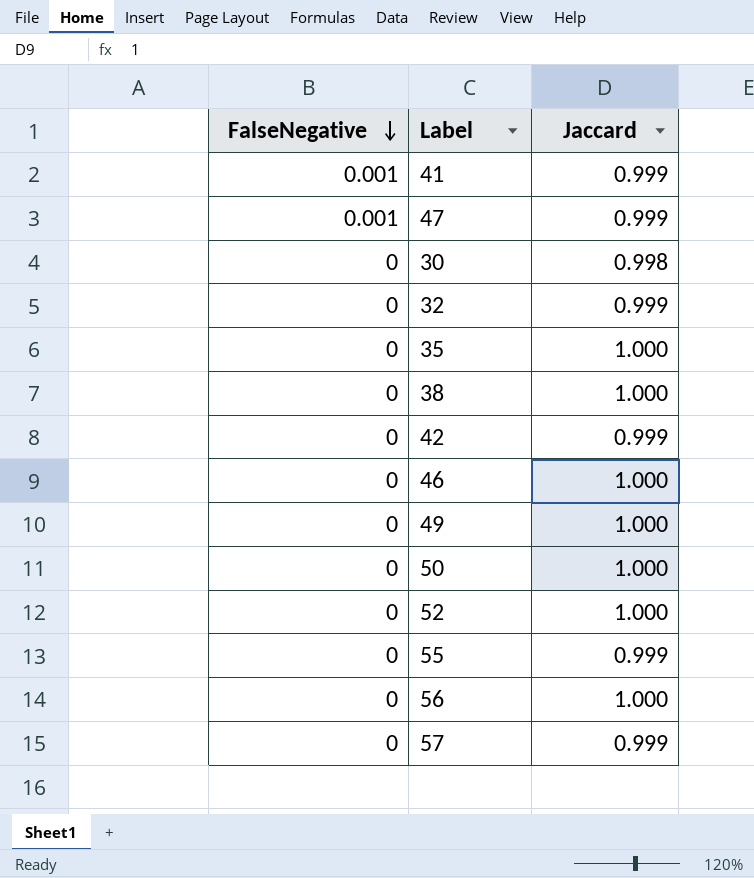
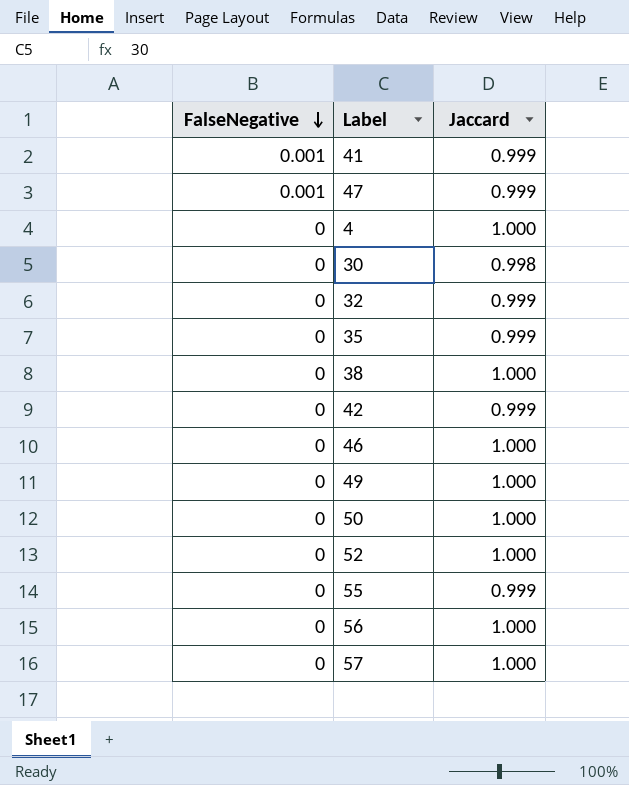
row 4: none -> 0 | 1.000
35 | Jaccard: 1.000 -> 0.999
57 | Jaccard: 0.999 -> 1.000

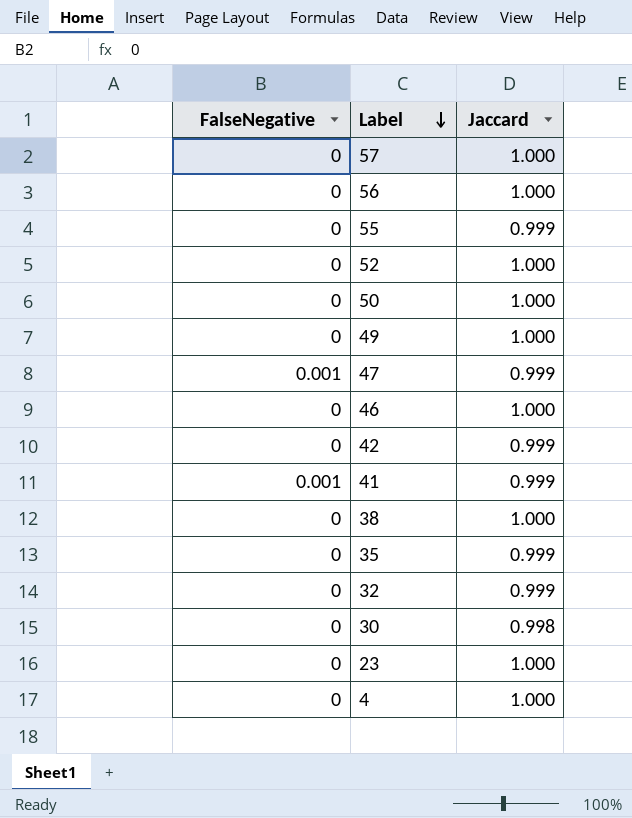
row order: FalseNegative descending -> Label descending
row 23: none -> 0 | 1.000

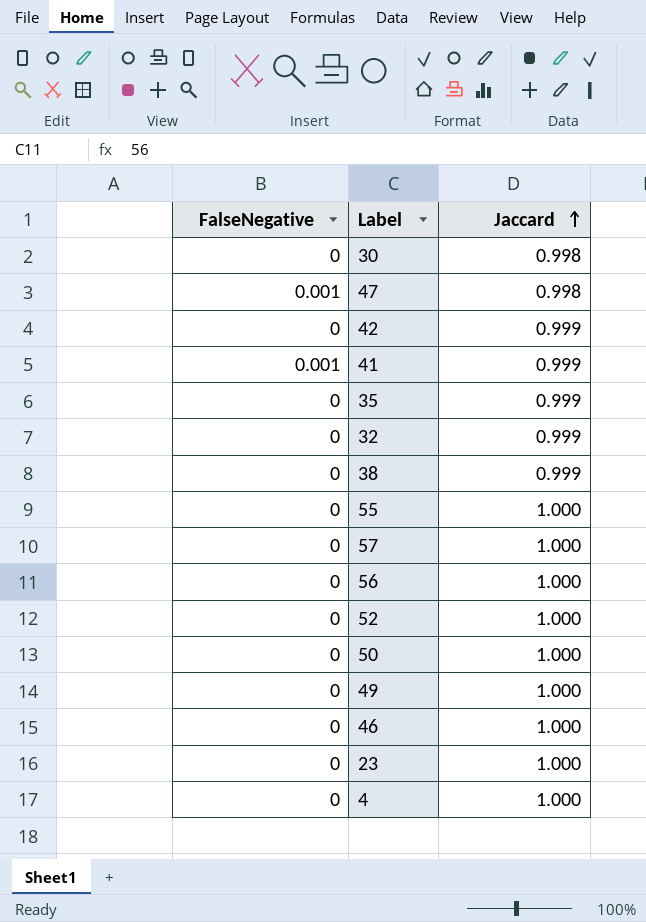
row order: Label descending -> Jaccard ascending
47 | Jaccard: 0.999 -> 0.998
38 | Jaccard: 1.000 -> 0.999
55 | Jaccard: 0.999 -> 1.000

